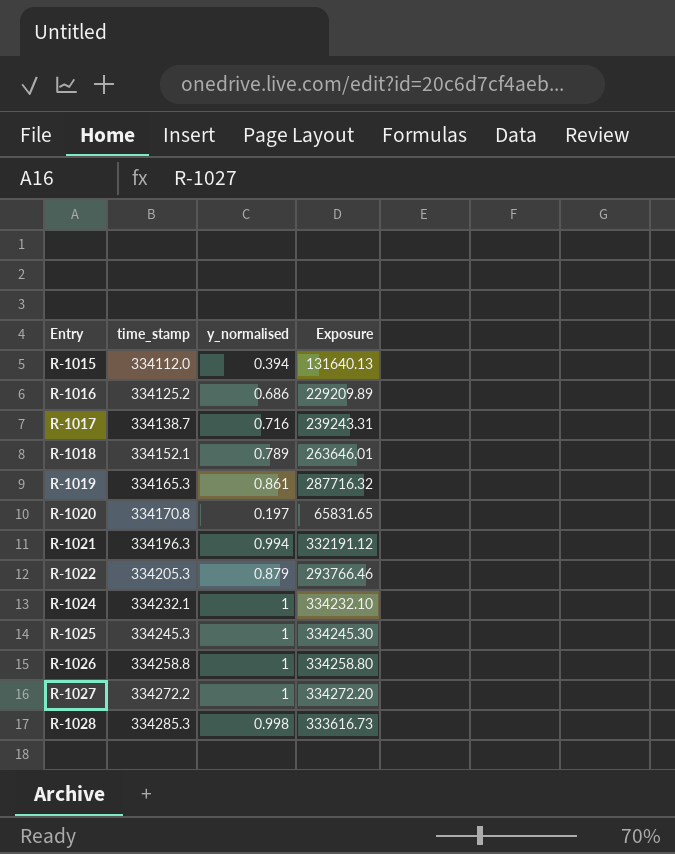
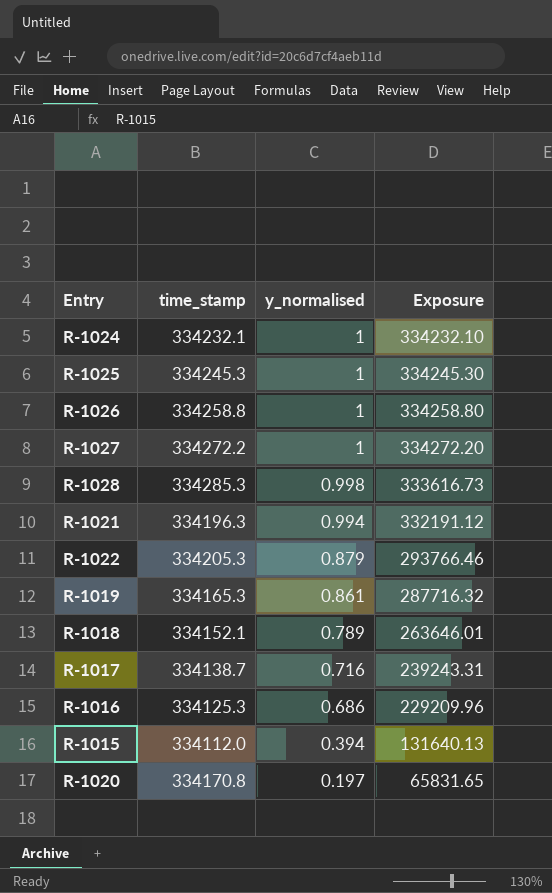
row order: Entry ascending -> y_normalised descending
R-1016 | time_stamp: 334125.2 -> 334125.3
R-1016 | Exposure: 229209.89 -> 229209.96

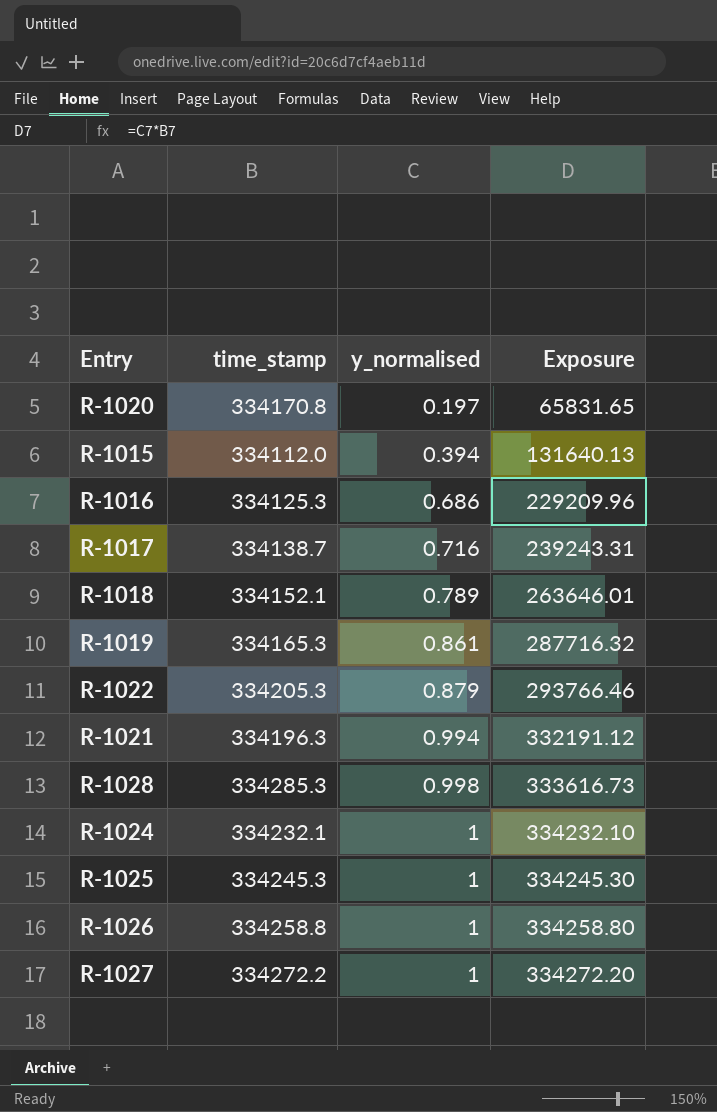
row order: y_normalised descending -> y_normalised ascending

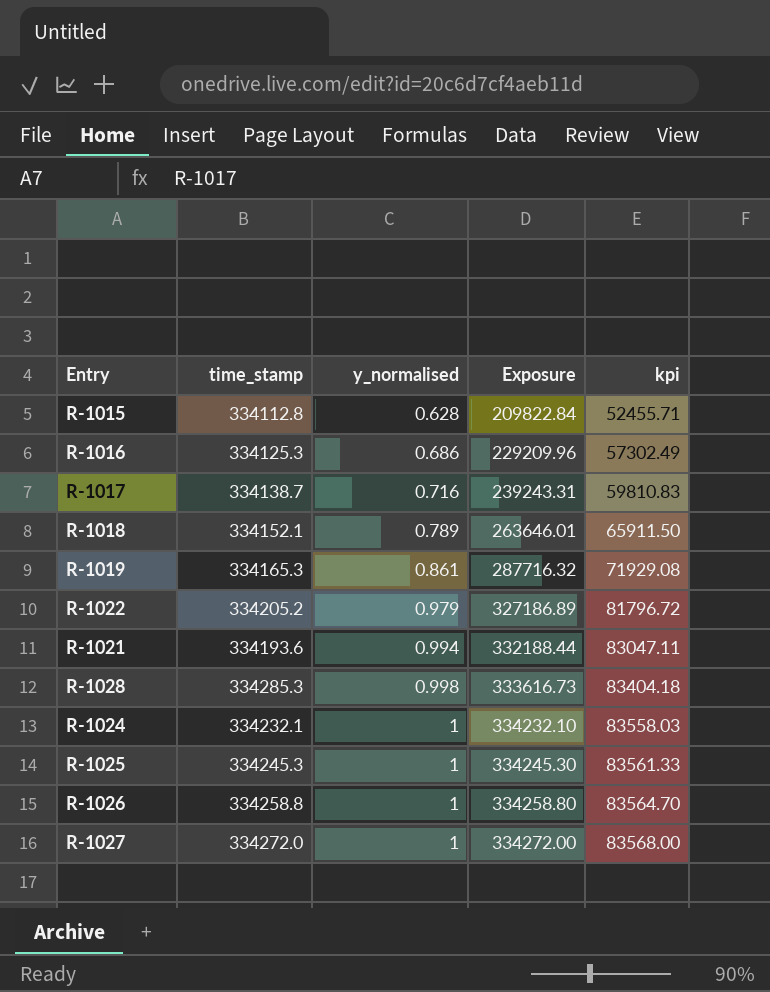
column kpi | formula: none -> [Exposure] * 0.25
row R-1020: 334170.8 | 0.197 | 65831.65 -> none
R-1015 | time_stamp: 334112.0 -> 334112.8
R-1015 | y_normalised: 0.394 -> 0.628
R-1015 | Exposure: 131640.13 -> 209822.84
R-1022 | time_stamp: 334205.3 -> 334205.2
R-1022 | y_normalised: 0.879 -> 0.979
R-1022 | Exposure: 293766.46 -> 327186.89
R-1021 | time_stamp: 334196.3 -> 334193.6
R-1021 | Exposure: 332191.12 -> 332188.44
R-1027 | time_stamp: 334272.2 -> 334272.0
R-1027 | Exposure: 334272.20 -> 334272.00

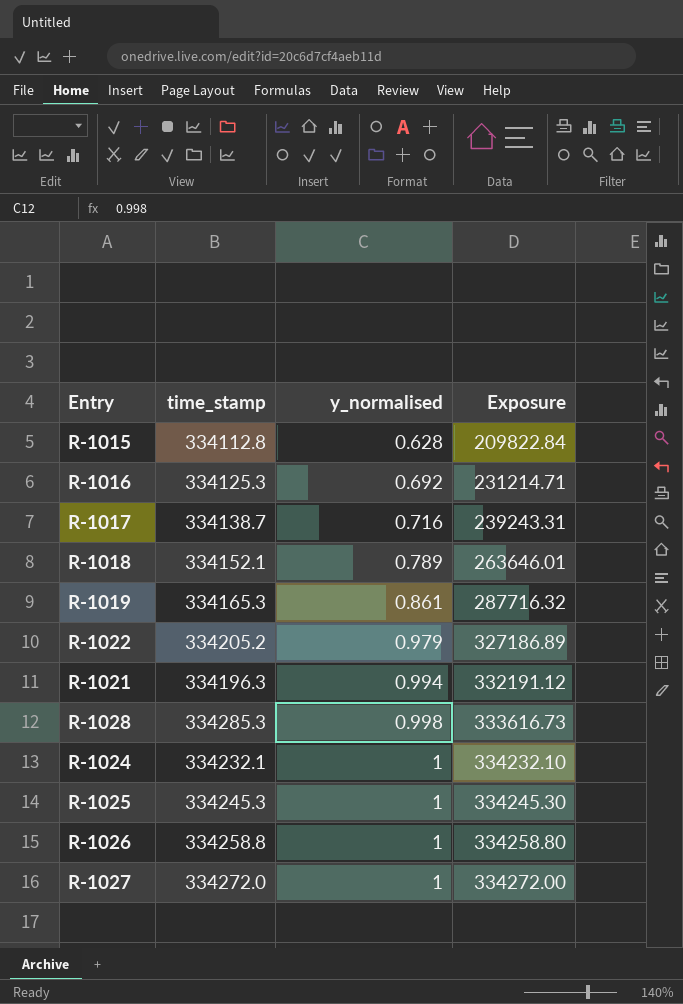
column kpi | formula: [Exposure] * 0.25 -> none
R-1016 | y_normalised: 0.686 -> 0.692
R-1016 | Exposure: 229209.96 -> 231214.71
R-1021 | time_stamp: 334193.6 -> 334196.3
R-1021 | Exposure: 332188.44 -> 332191.12

